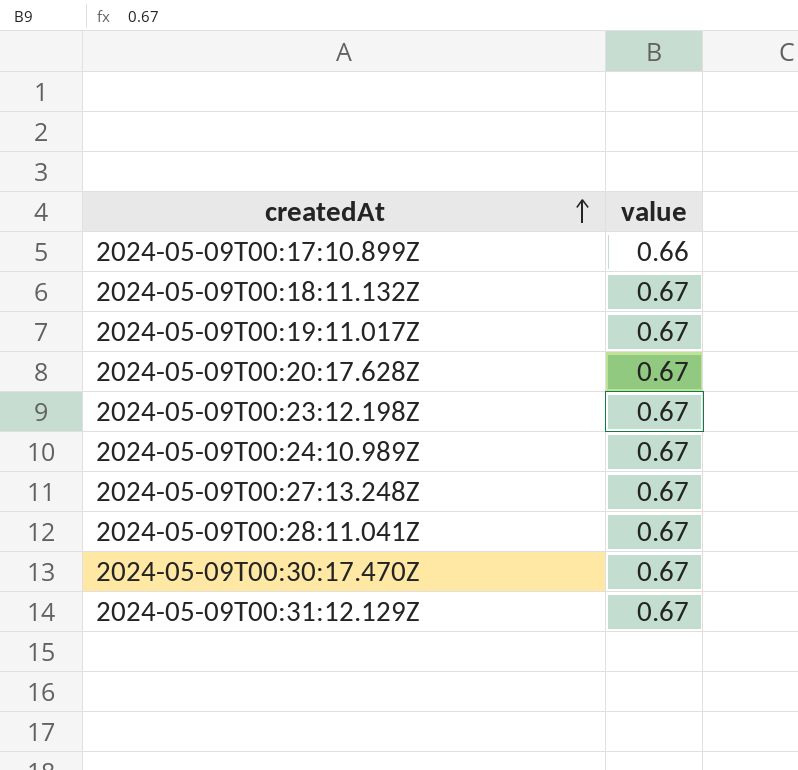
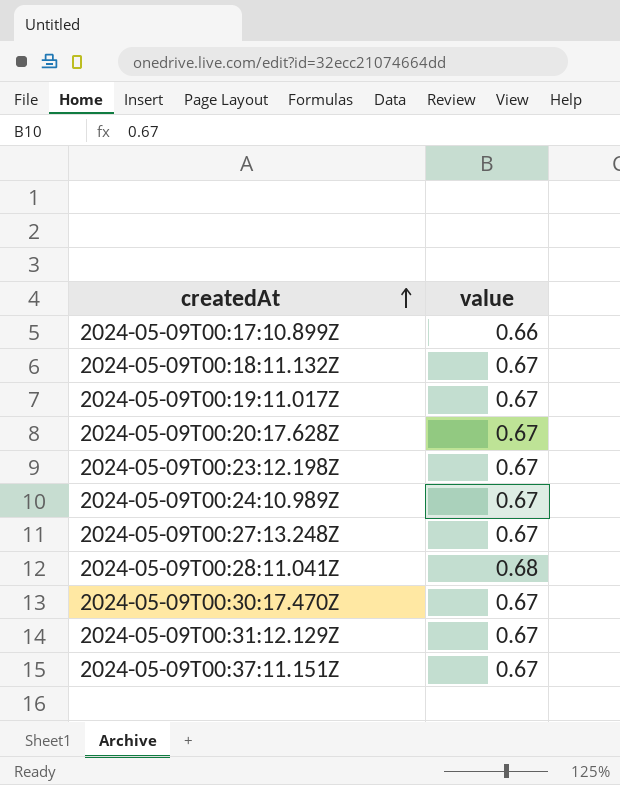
2024-05-09T00:28:11.041Z | value: 0.67 -> 0.68
row 2024-05-09T00:37:11.151Z: none -> 0.67

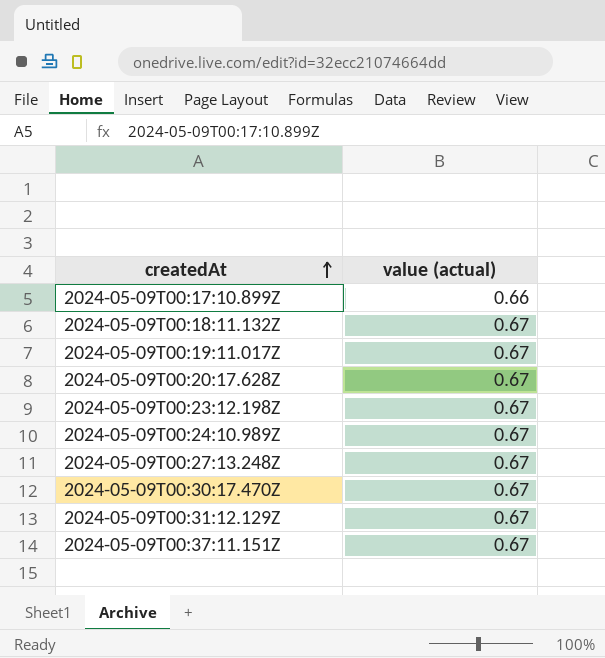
column name: value -> value (actual)
row 2024-05-09T00:28:11.041Z: 0.68 -> none

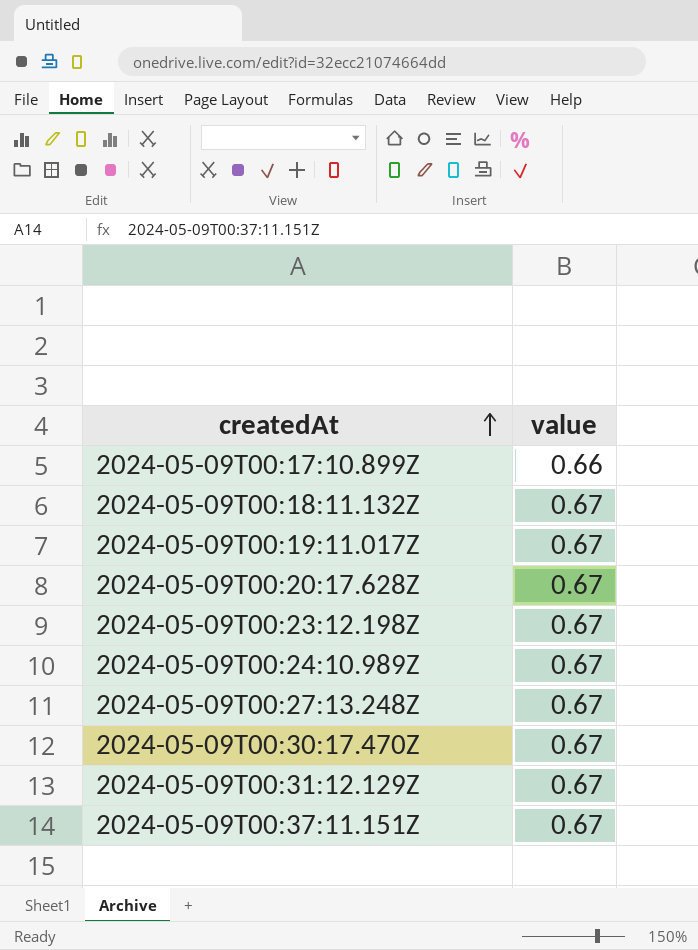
column name: value (actual) -> value

